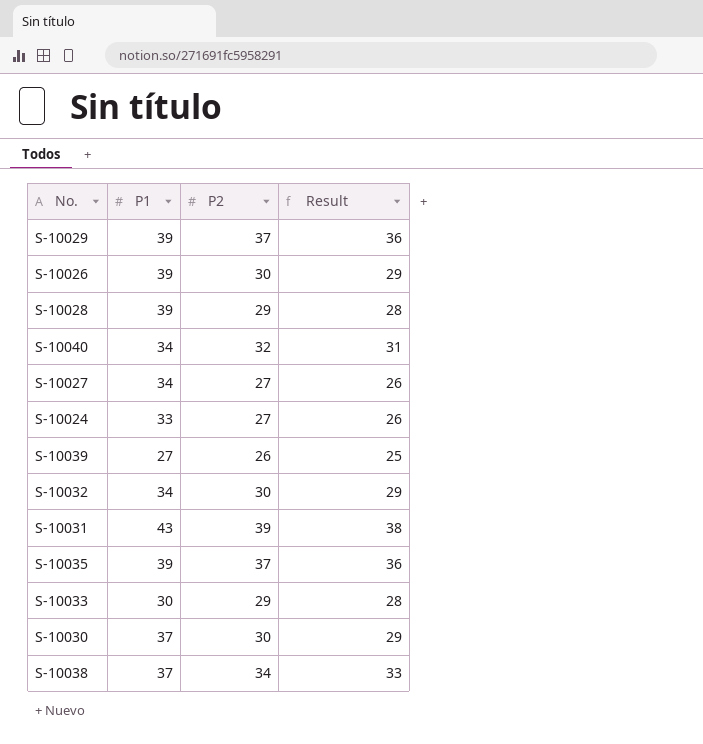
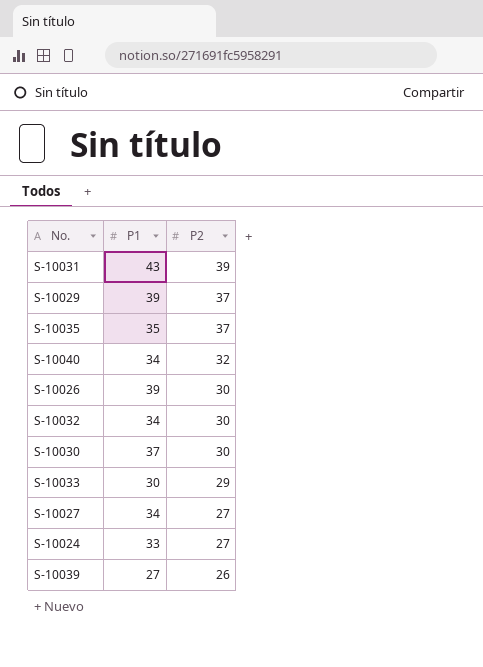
row order: none -> P2 descending
column Result | formula: [P2] - 1 -> none
row S-10028: 39 | 29 | 28 -> none
row S-10038: 37 | 34 | 33 -> none
S-10035 | P1: 39 -> 35

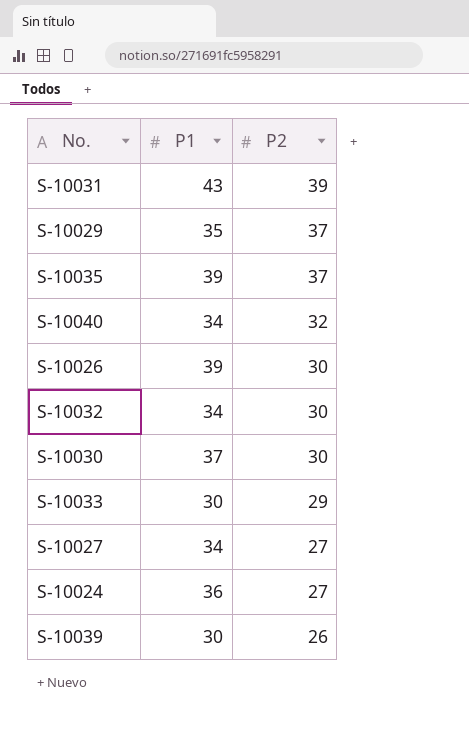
S-10029 | P1: 39 -> 35
S-10035 | P1: 35 -> 39
S-10024 | P1: 33 -> 36
S-10039 | P1: 27 -> 30

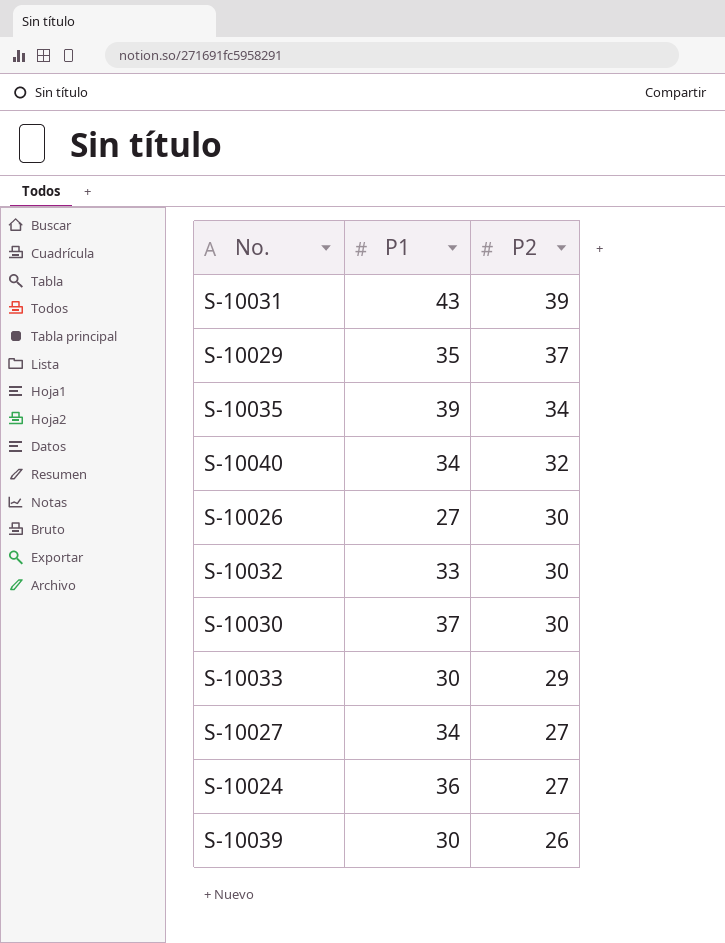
S-10035 | P2: 37 -> 34
S-10026 | P1: 39 -> 27
S-10032 | P1: 34 -> 33

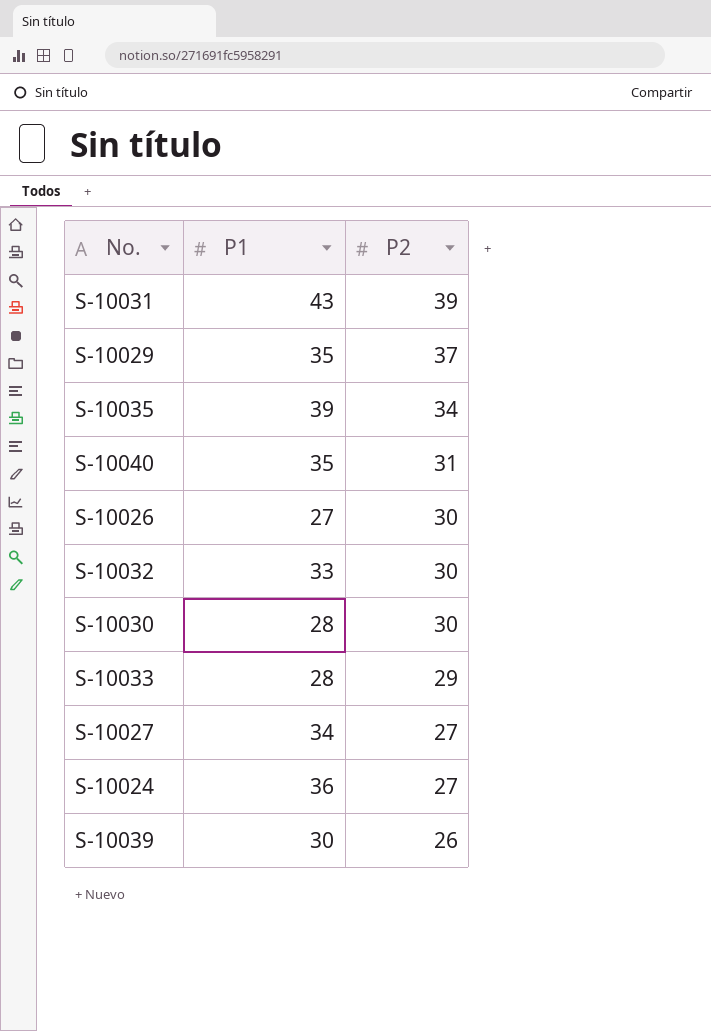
S-10040 | P1: 34 -> 35
S-10040 | P2: 32 -> 31
S-10030 | P1: 37 -> 28
S-10033 | P1: 30 -> 28

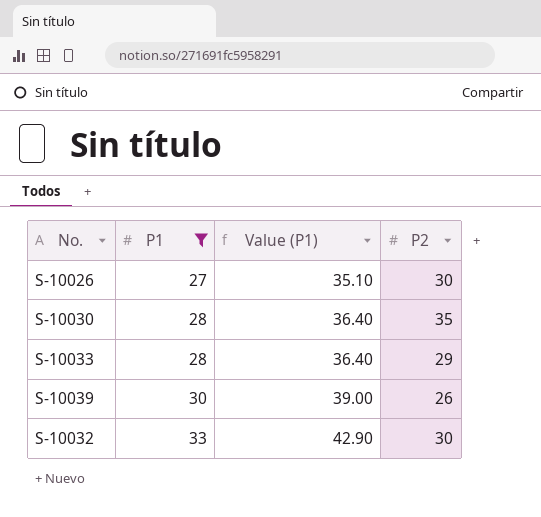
filter: none -> P1 <= 33
row order: P2 descending -> P1 ascending
column Value (P1) | formula: none -> [P1] * 1.3
S-10030 | P2: 30 -> 35

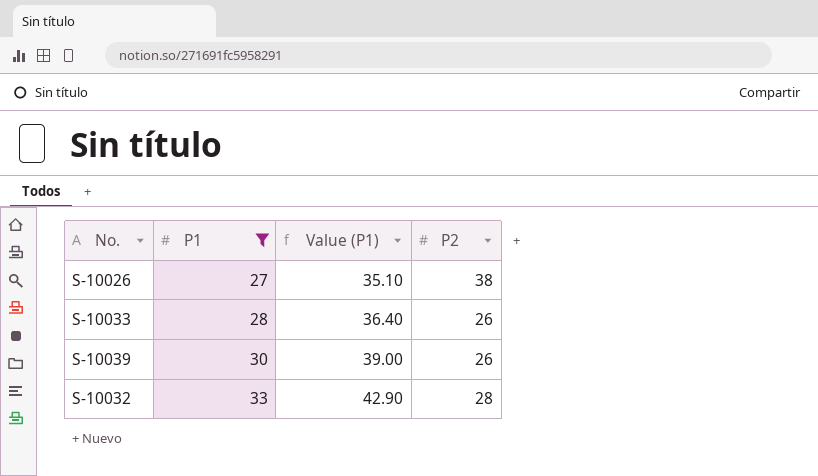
row S-10030: 28 | 36.40 | 35 -> none
S-10026 | P2: 30 -> 38
S-10033 | P2: 29 -> 26
S-10032 | P2: 30 -> 28

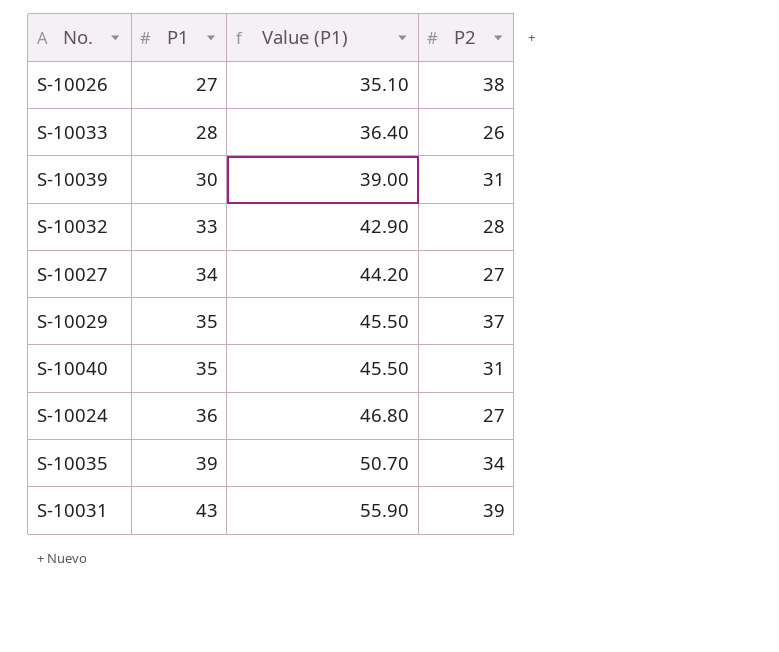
filter: P1 <= 33 -> none
S-10039 | P2: 26 -> 31

